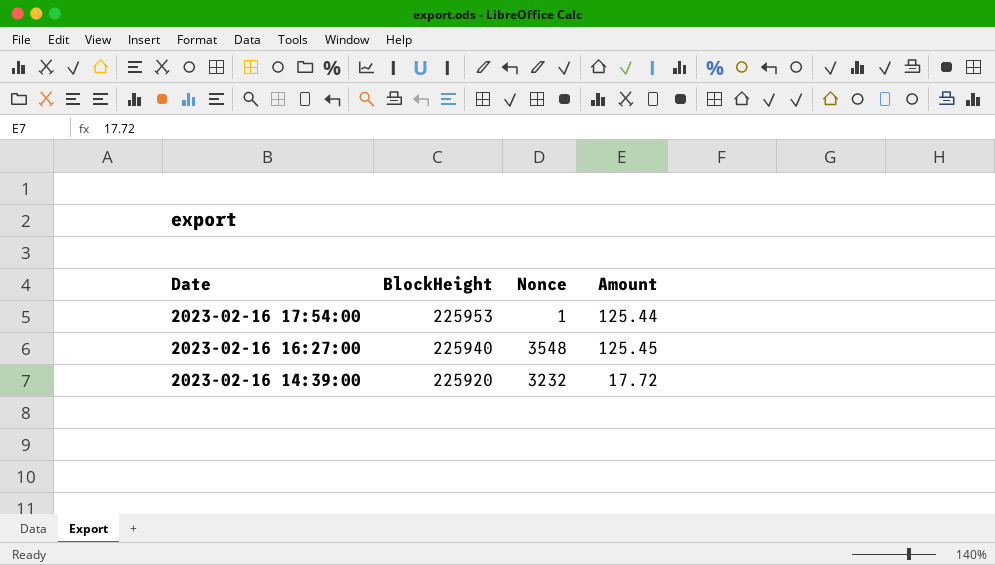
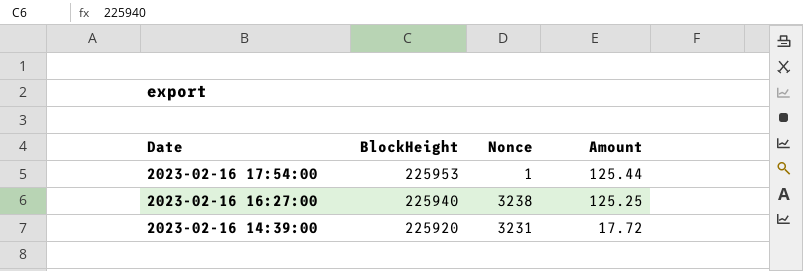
2023-02-16 16:27:00 | Nonce: 3548 -> 3238
2023-02-16 16:27:00 | Amount: 125.45 -> 125.25
2023-02-16 14:39:00 | Nonce: 3232 -> 3231

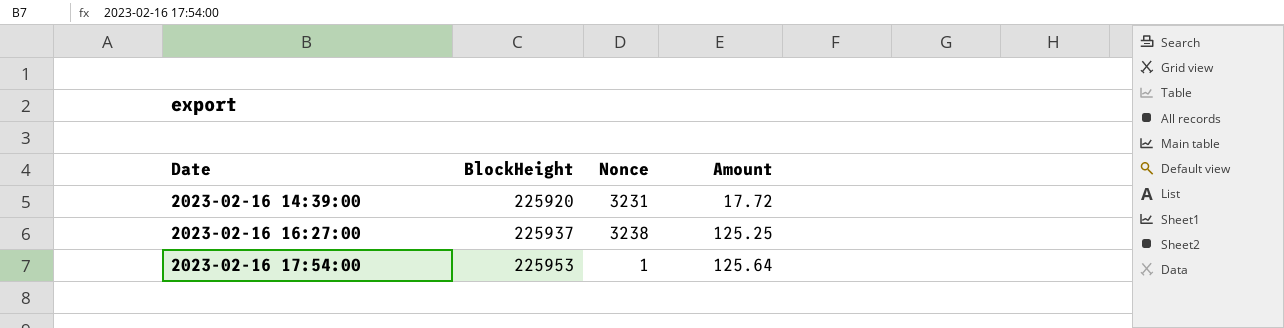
row order: Date descending -> Date ascending
2023-02-16 16:27:00 | BlockHeight: 225940 -> 225937
2023-02-16 17:54:00 | Amount: 125.44 -> 125.64

